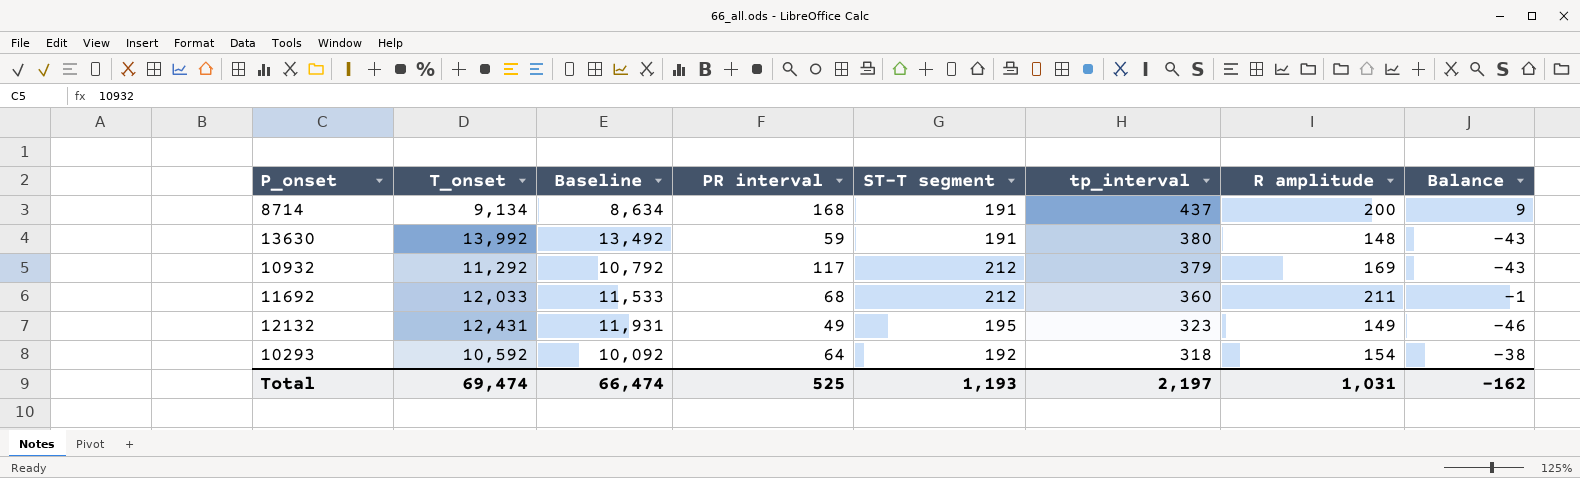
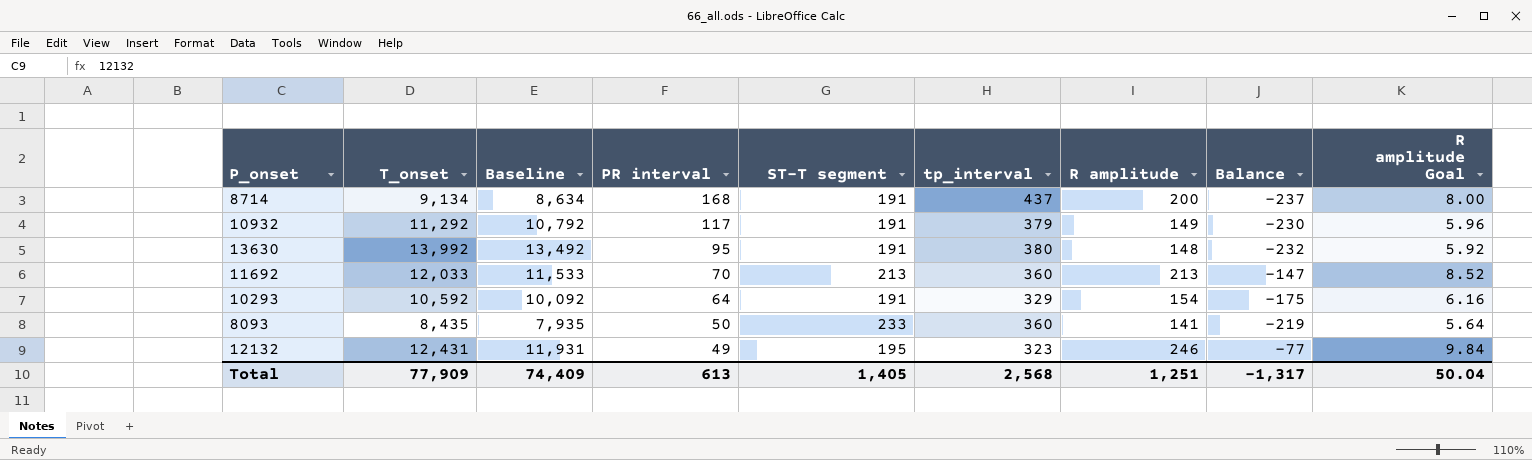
row order: tp_interval descending -> PR interval descending
column Balance | formula: [R amplitude] - [ST-T segment] -> [R amplitude] - [tp_interval]
column R amplitude Goal | formula: none -> [R amplitude] * 0.04
10932 | ST-T segment: 212 -> 191
10932 | R amplitude: 169 -> 149
13630 | PR interval: 59 -> 95
11692 | PR interval: 68 -> 70
11692 | ST-T segment: 212 -> 213
11692 | R amplitude: 211 -> 213
10293 | ST-T segment: 192 -> 191
10293 | tp_interval: 318 -> 329
row 8093: none -> 8,435 | 7,935 | 50 | 233 | 360 | 141 | -219 | 5.64
12132 | R amplitude: 149 -> 246
Total | T_onset: 69,474 -> 77,909
Total | Baseline: 66,474 -> 74,409
Total | PR interval: 525 -> 613
Total | ST-T segment: 1,193 -> 1,405
Total | tp_interval: 2,197 -> 2,568
Total | R amplitude: 1,031 -> 1,251
Total | Balance: -162 -> -1,317

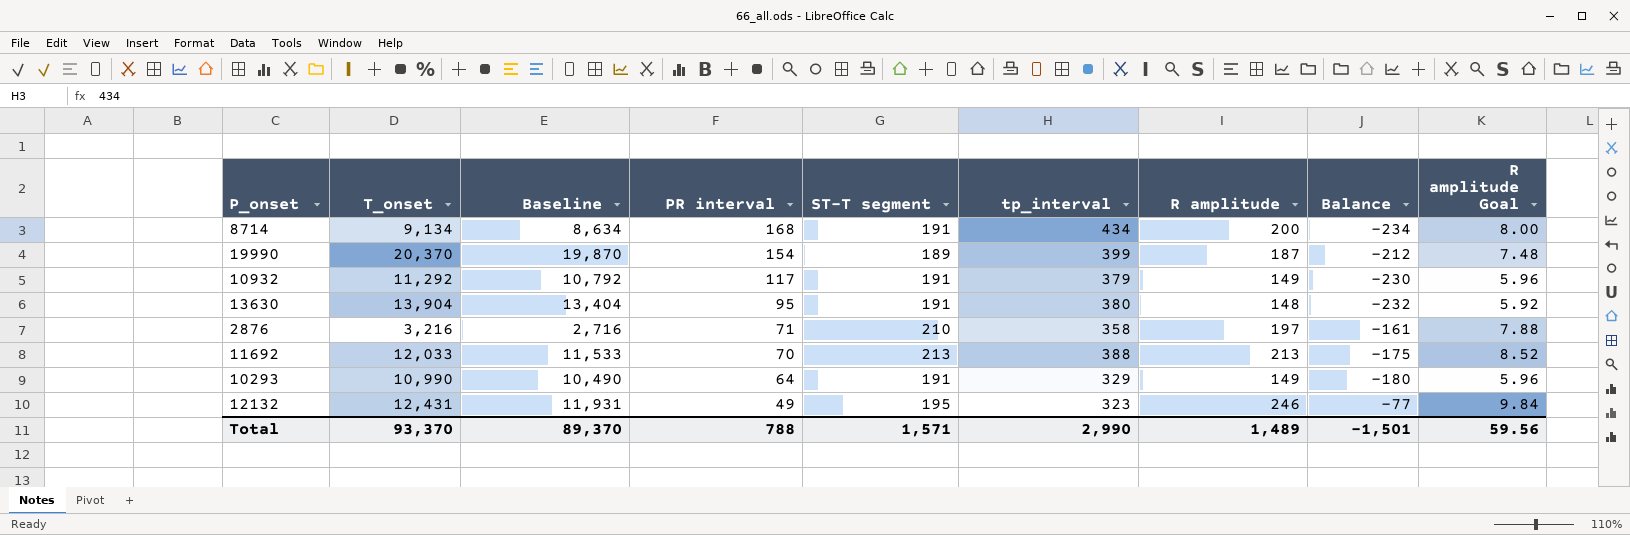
row 8093: 8,435 | 7,935 | 50 | 233 | 360 | 141 | -219 | 5.64 -> none
8714 | tp_interval: 437 -> 434
8714 | Balance: -237 -> -234
row 19990: none -> 20,370 | 19,870 | 154 | 189 | 399 | 187 | -212 | 7.48
13630 | T_onset: 13,992 -> 13,904
13630 | Baseline: 13,492 -> 13,404
row 2876: none -> 3,216 | 2,716 | 71 | 210 | 358 | 197 | -161 | 7.88
11692 | tp_interval: 360 -> 388
11692 | Balance: -147 -> -175
10293 | T_onset: 10,592 -> 10,990
10293 | Baseline: 10,092 -> 10,490
10293 | R amplitude: 154 -> 149
10293 | Balance: -175 -> -180
10293 | R amplitude Goal: 6.16 -> 5.96
Total | T_onset: 77,909 -> 93,370
Total | Baseline: 74,409 -> 89,370
Total | PR interval: 613 -> 788
Total | ST-T segment: 1,405 -> 1,571
Total | tp_interval: 2,568 -> 2,990
Total | R amplitude: 1,251 -> 1,489
Total | Balance: -1,317 -> -1,501
Total | R amplitude Goal: 50.04 -> 59.56

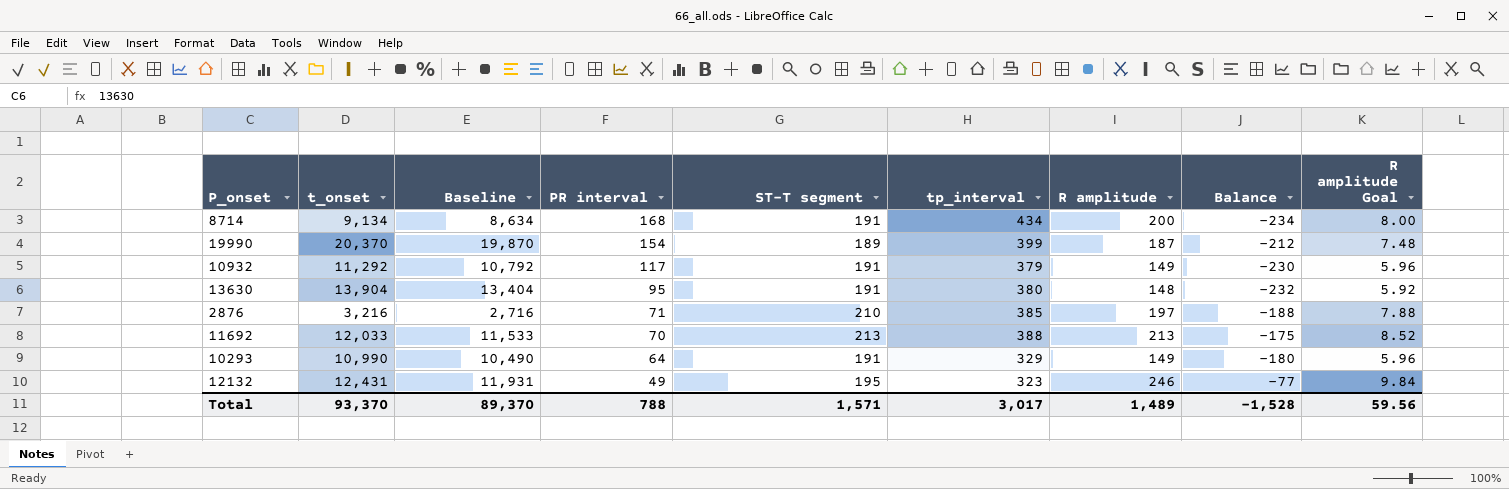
column name: T_onset -> t_onset
2876 | tp_interval: 358 -> 385
2876 | Balance: -161 -> -188
Total | tp_interval: 2,990 -> 3,017
Total | Balance: -1,501 -> -1,528

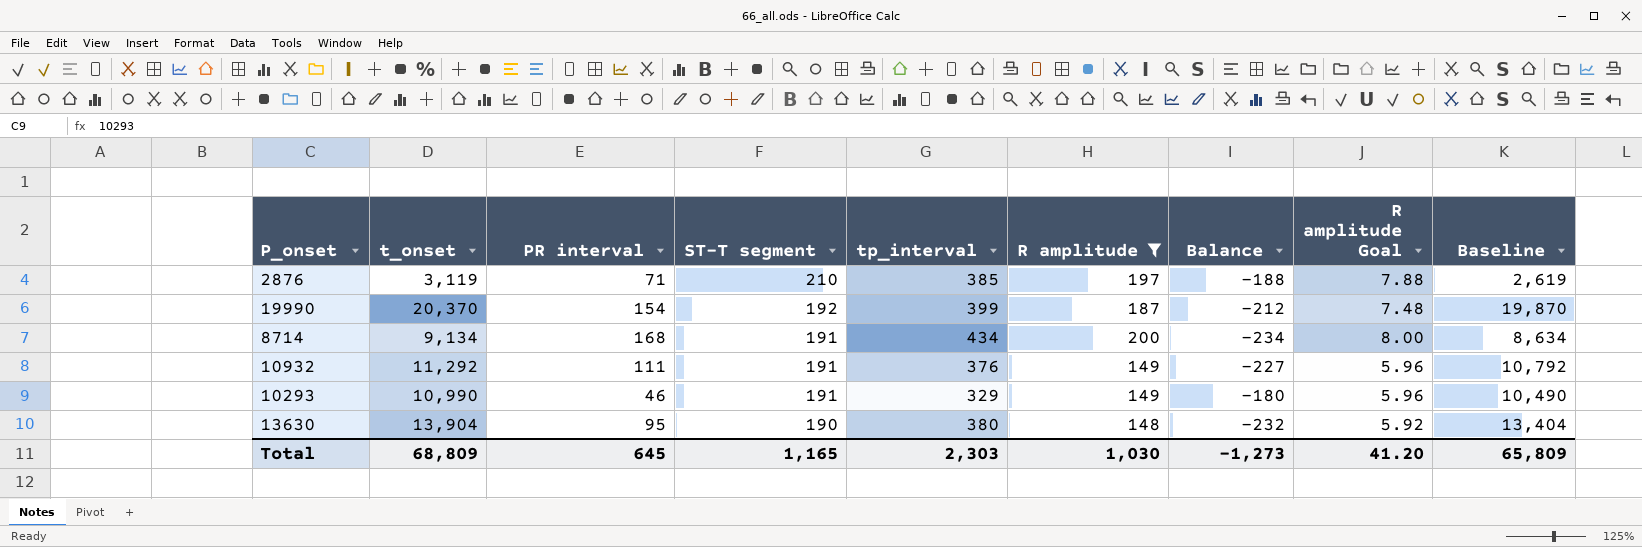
filter: none -> R amplitude <= 200
row order: PR interval descending -> ST-T segment descending
column Baseline | position: 3 -> 9
2876 | t_onset: 3,216 -> 3,119
2876 | Baseline: 2,716 -> 2,619
19990 | ST-T segment: 189 -> 192
10932 | PR interval: 117 -> 111
10932 | tp_interval: 379 -> 376
10932 | Balance: -230 -> -227
10293 | PR interval: 64 -> 46
13630 | ST-T segment: 191 -> 190
Total | t_onset: 93,370 -> 68,809
Total | PR interval: 788 -> 645
Total | ST-T segment: 1,571 -> 1,165
Total | tp_interval: 3,017 -> 2,303
Total | R amplitude: 1,489 -> 1,030
Total | Balance: -1,528 -> -1,273
Total | R amplitude Goal: 59.56 -> 41.20
Total | Baseline: 89,370 -> 65,809

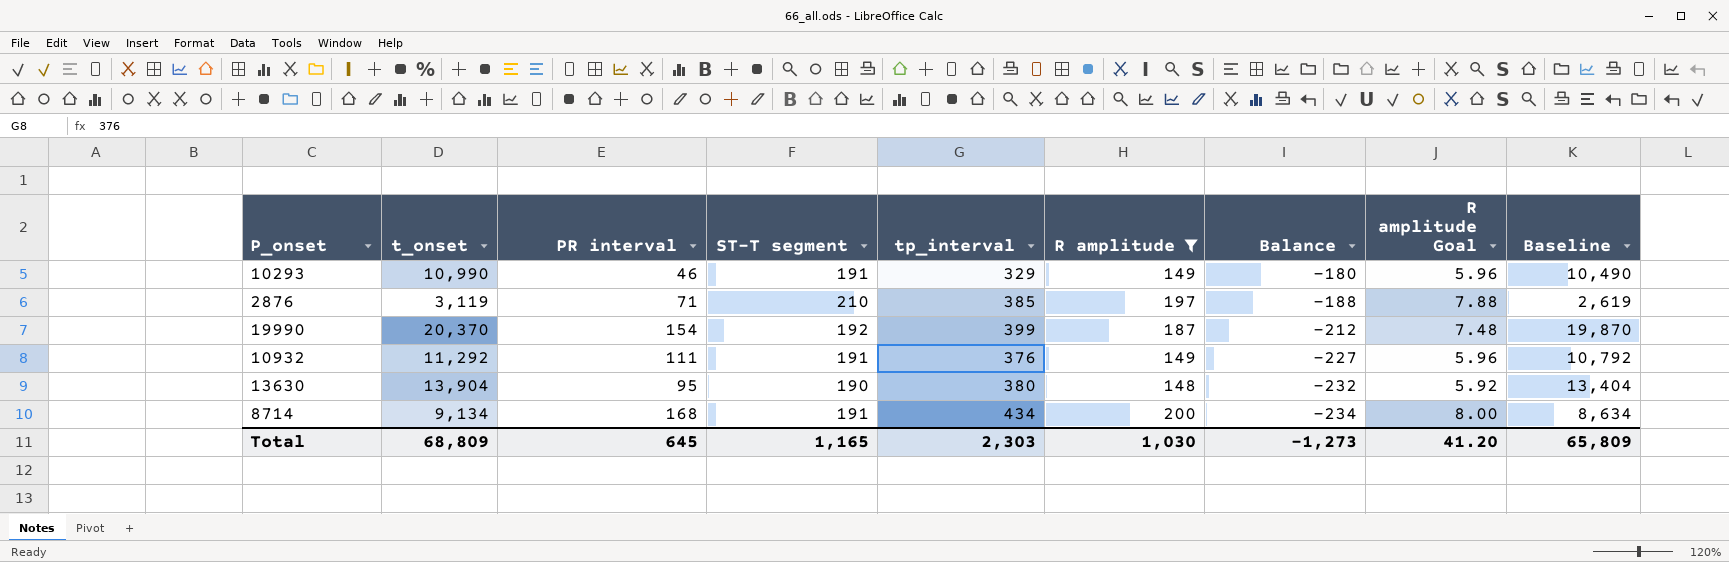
row order: ST-T segment descending -> Balance descending

